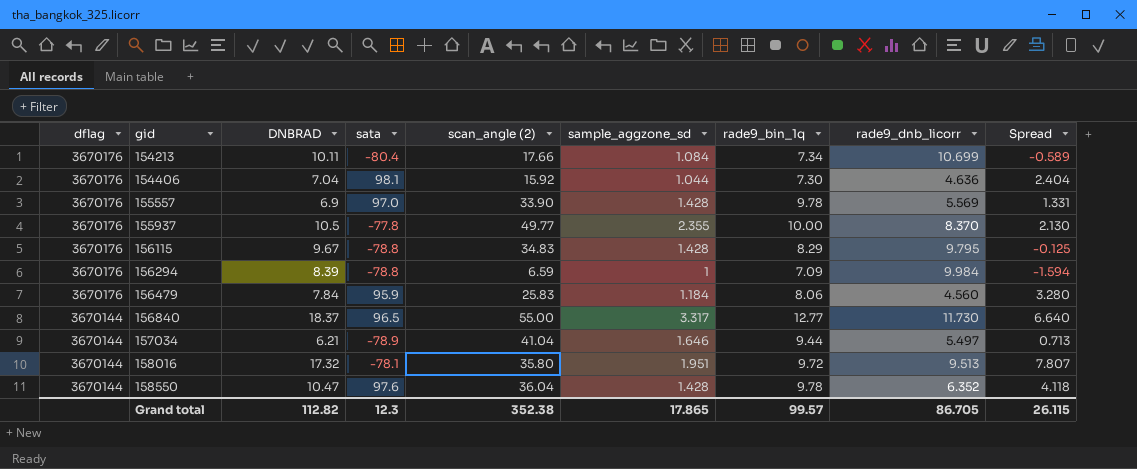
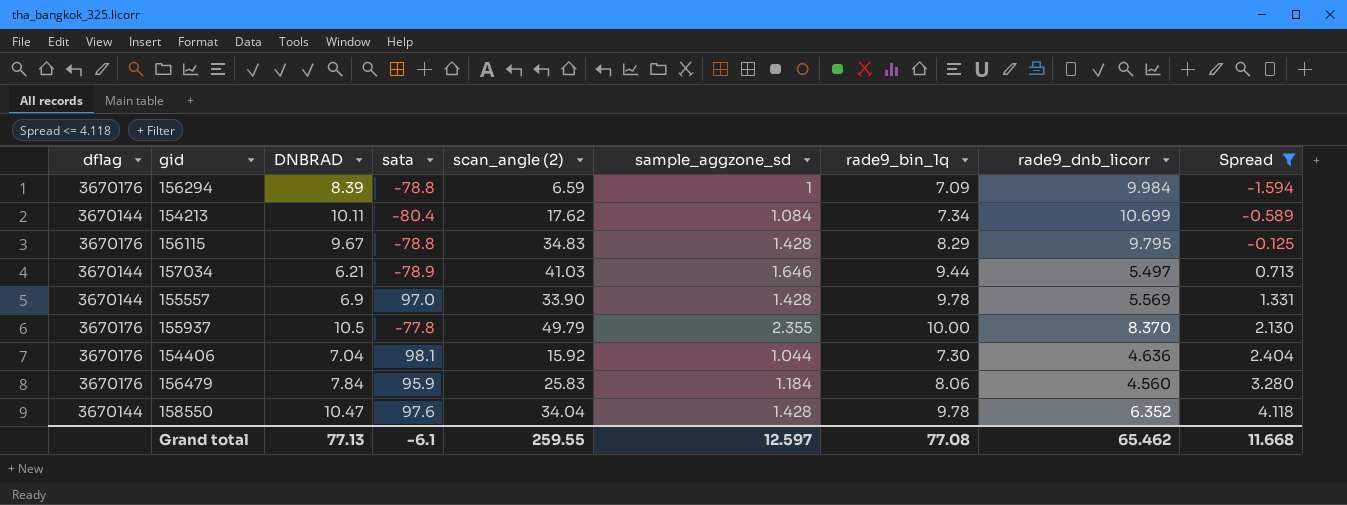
filter: none -> Spread <= 4.118
row order: dflag descending -> Spread ascending
154213 | dflag: 3670176 -> 3670144
154213 | scan_angle (2): 17.66 -> 17.62
157034 | scan_angle (2): 41.04 -> 41.03
155557 | dflag: 3670176 -> 3670144
155937 | scan_angle (2): 49.77 -> 49.79
158550 | scan_angle (2): 36.04 -> 34.04
Grand total | DNBRAD: 112.82 -> 77.13
Grand total | sata: 12.3 -> -6.1
Grand total | scan_angle (2): 352.38 -> 259.55
Grand total | sample_aggzone_sd: 17.865 -> 12.597
Grand total | rade9_bin_1q: 99.57 -> 77.08
Grand total | rade9_dnb_licorr: 86.705 -> 65.462
Grand total | Spread: 26.115 -> 11.668

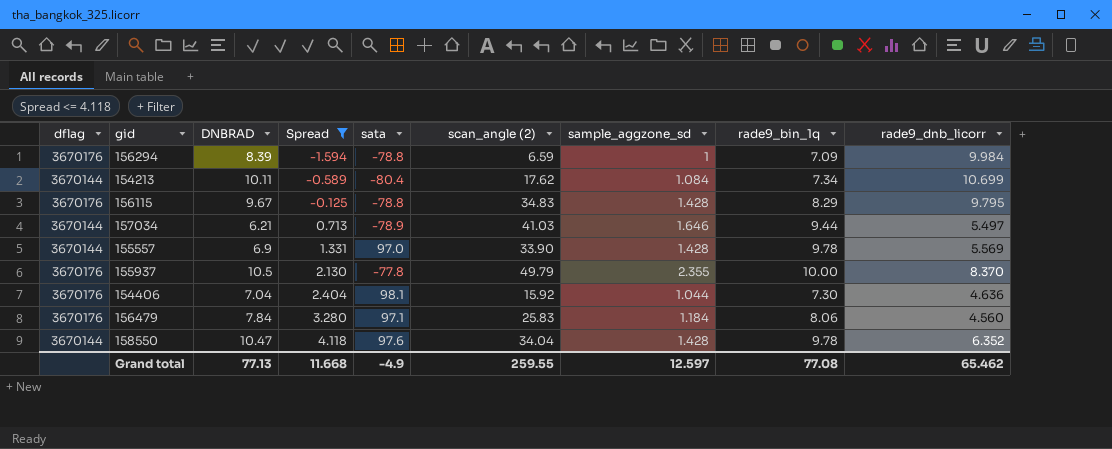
column Spread | position: 9 -> 4
156479 | sata: 95.9 -> 97.1
Grand total | sata: -6.1 -> -4.9

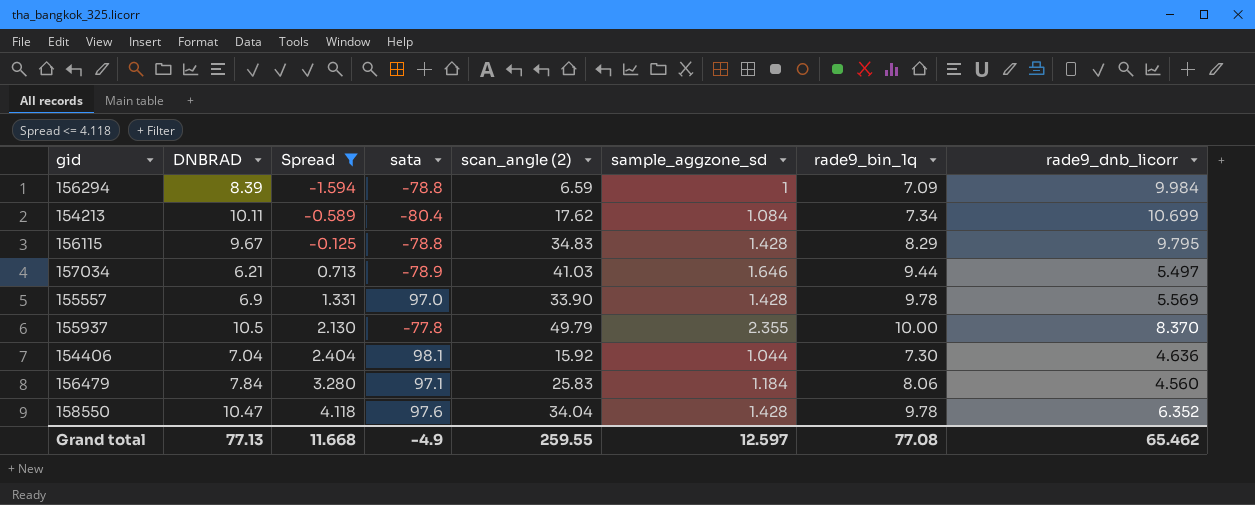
column dflag | position: 1 -> none

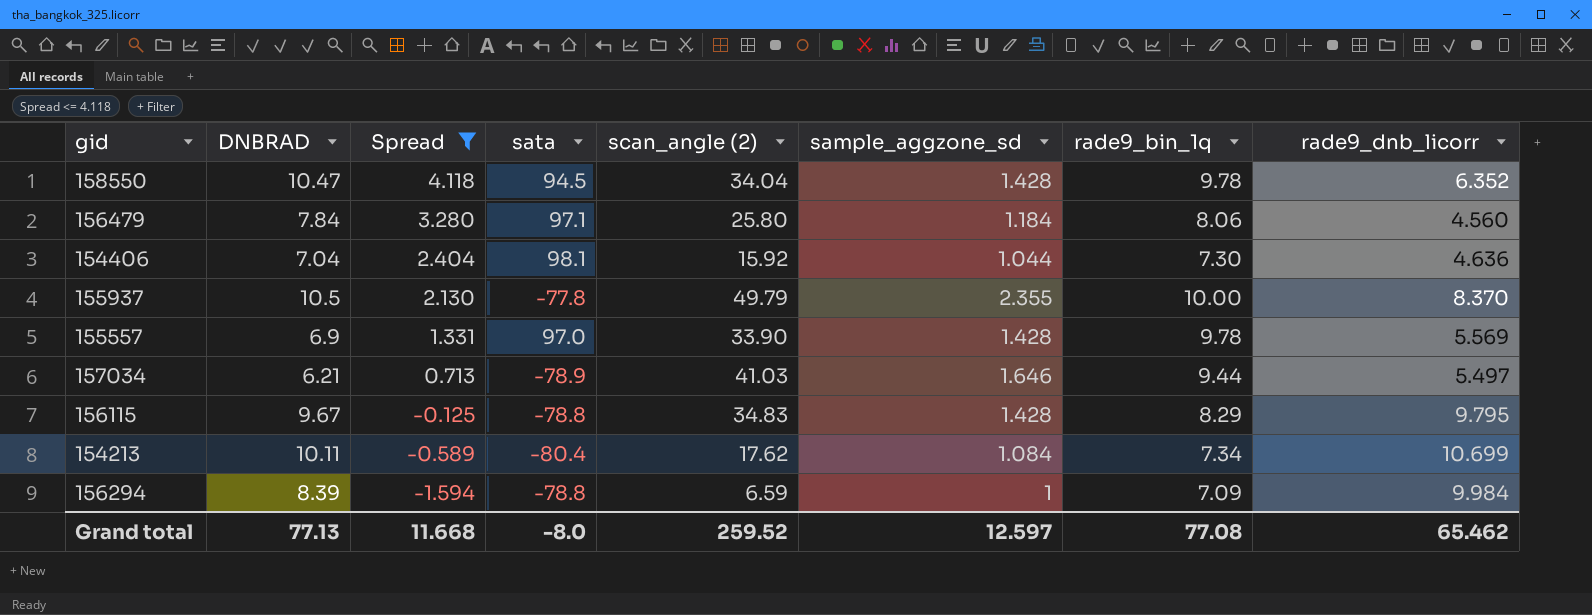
row order: Spread ascending -> Spread descending
158550 | sata: 97.6 -> 94.5
156479 | scan_angle (2): 25.83 -> 25.80
Grand total | sata: -4.9 -> -8.0
Grand total | scan_angle (2): 259.55 -> 259.52

